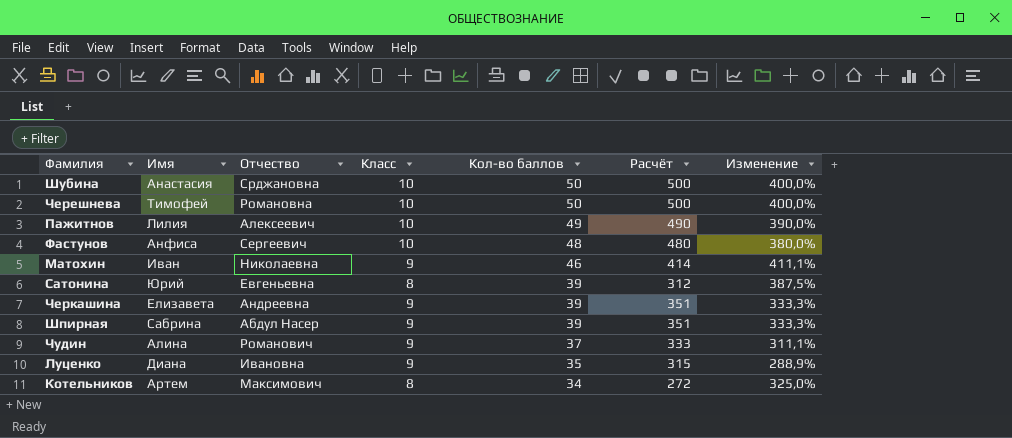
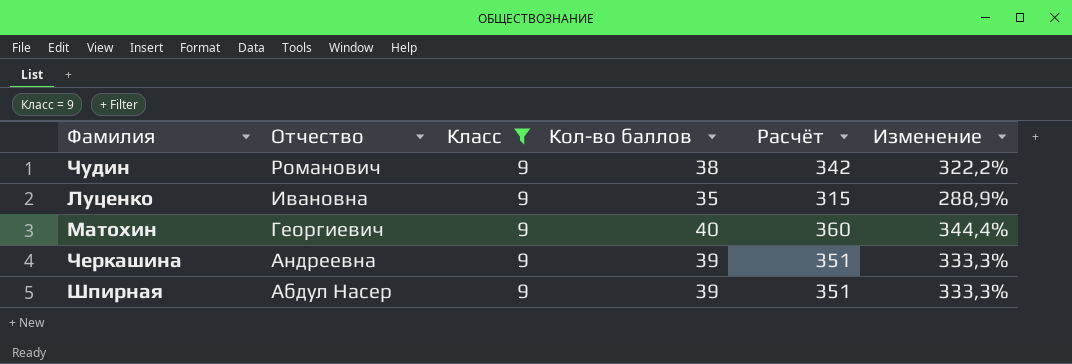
filter: none -> Класс = 9
row order: Кол-во баллов descending -> Отчество descending
column Имя | position: 2 -> none
Чудин | Кол-во баллов: 37 -> 38
Чудин | Расчёт: 333 -> 342
Чудин | Изменение: 311,1% -> 322,2%
Матохин | Отчество: Николаевна -> Георгиевич
Матохин | Кол-во баллов: 46 -> 40
Матохин | Расчёт: 414 -> 360
Матохин | Изменение: 411,1% -> 344,4%

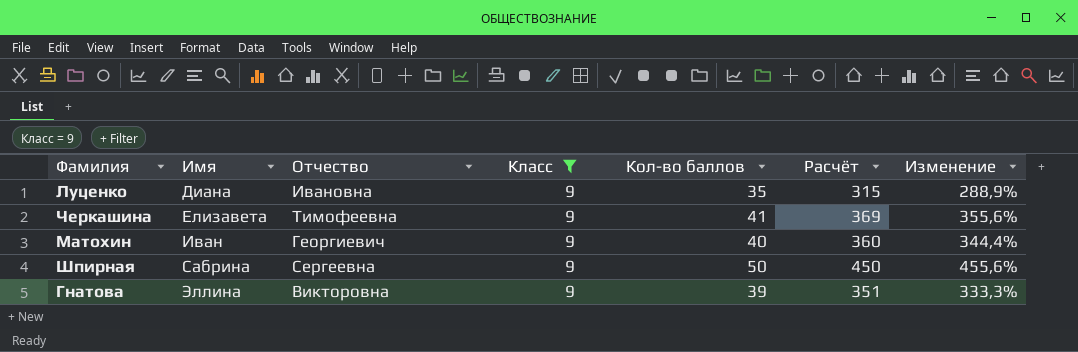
row order: Отчество descending -> Имя ascending
column Имя | position: none -> 2
row Чудин: Романович | 9 | 38 | 342 | 322,2% -> none
Черкашина | Отчество: Андреевна -> Тимофеевна
Черкашина | Кол-во баллов: 39 -> 41
Черкашина | Расчёт: 351 -> 369
Черкашина | Изменение: 333,3% -> 355,6%
Шпирная | Отчество: Абдул Насер -> Сергеевна
Шпирная | Кол-во баллов: 39 -> 50
Шпирная | Расчёт: 351 -> 450
Шпирная | Изменение: 333,3% -> 455,6%
row Гнатова: none -> Эллина | Викторовна | 9 | 39 | 351 | 333,3%

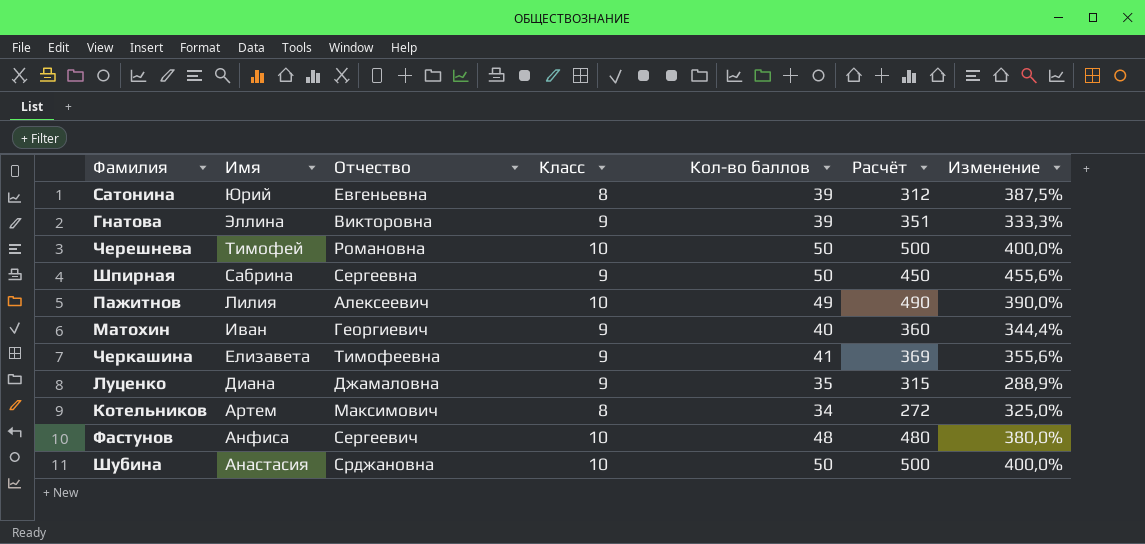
filter: Класс = 9 -> none
row order: Имя ascending -> Имя descending
Луценко | Отчество: Ивановна -> Джамаловна

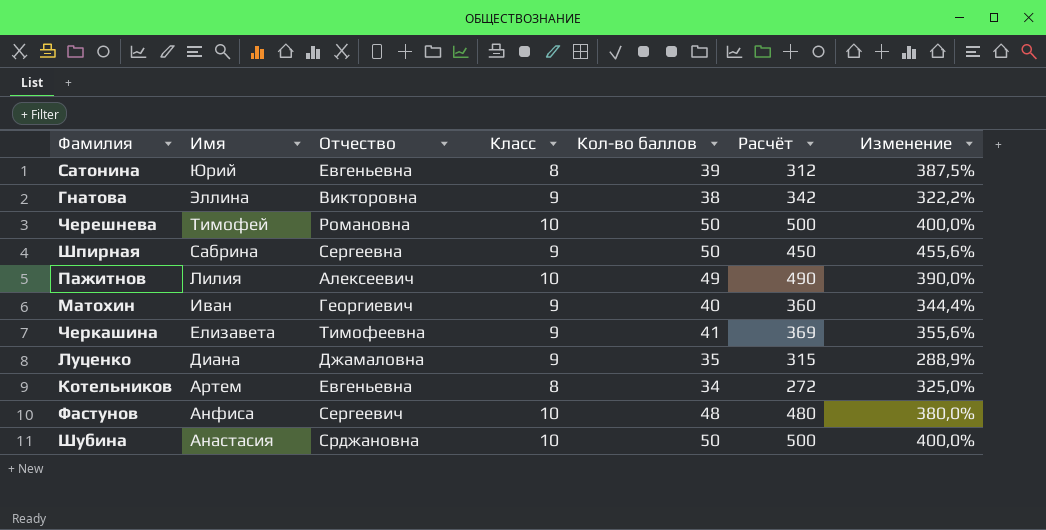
Гнатова | Кол-во баллов: 39 -> 38
Гнатова | Расчёт: 351 -> 342
Гнатова | Изменение: 333,3% -> 322,2%
Котельников | Отчество: Максимович -> Евгеньевна

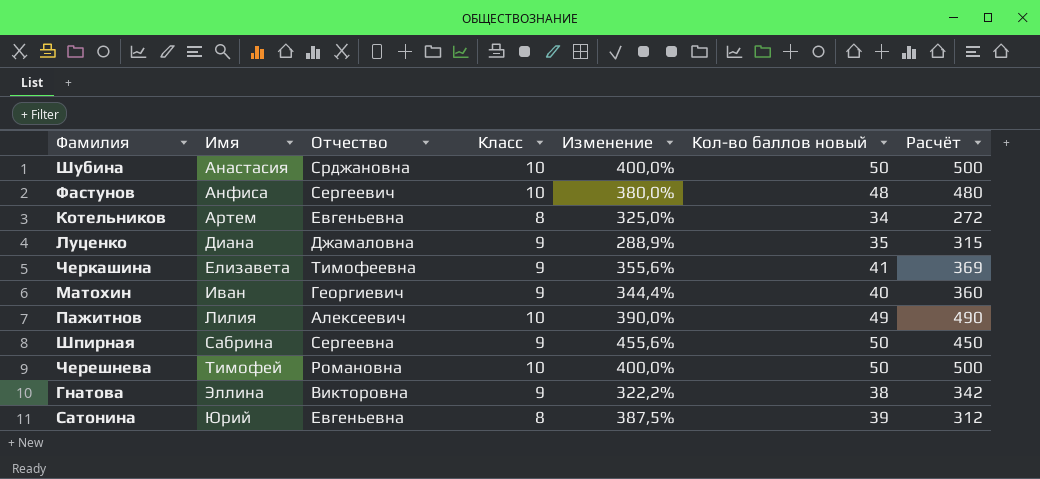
row order: Имя descending -> Имя ascending
column Изменение | position: 7 -> 5
column name: Кол-во баллов -> Кол-во баллов новый

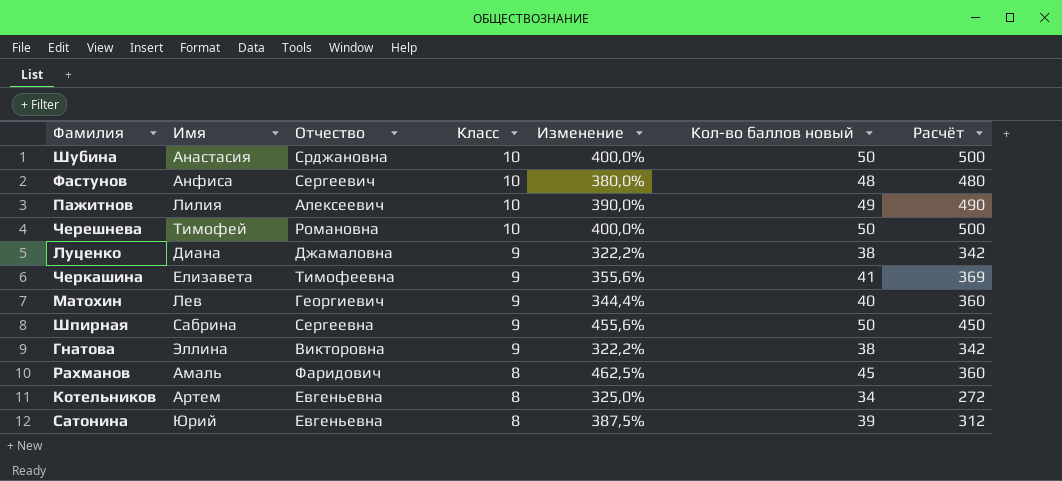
row order: Имя ascending -> Класс descending
Луценко | Изменение: 288,9% -> 322,2%
Луценко | Кол-во баллов новый: 35 -> 38
Луценко | Расчёт: 315 -> 342
Матохин | Имя: Иван -> Лев
row Рахманов: none -> Амаль | Фаридович | 8 | 462,5% | 45 | 360

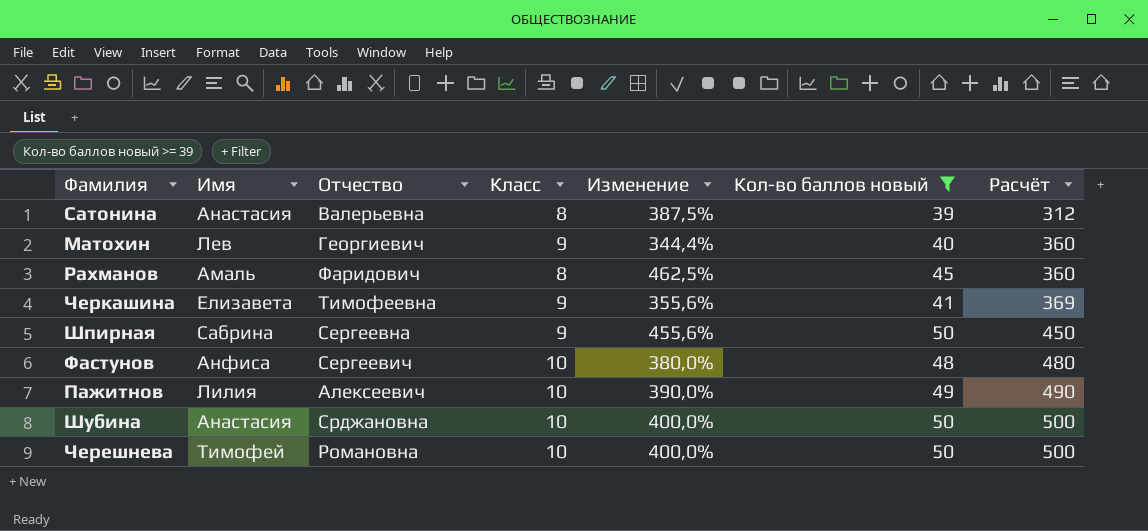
filter: none -> Кол-во баллов новый >= 39
row order: Класс descending -> Расчёт ascending
Сатонина | Имя: Юрий -> Анастасия
Сатонина | Отчество: Евгеньевна -> Валерьевна

